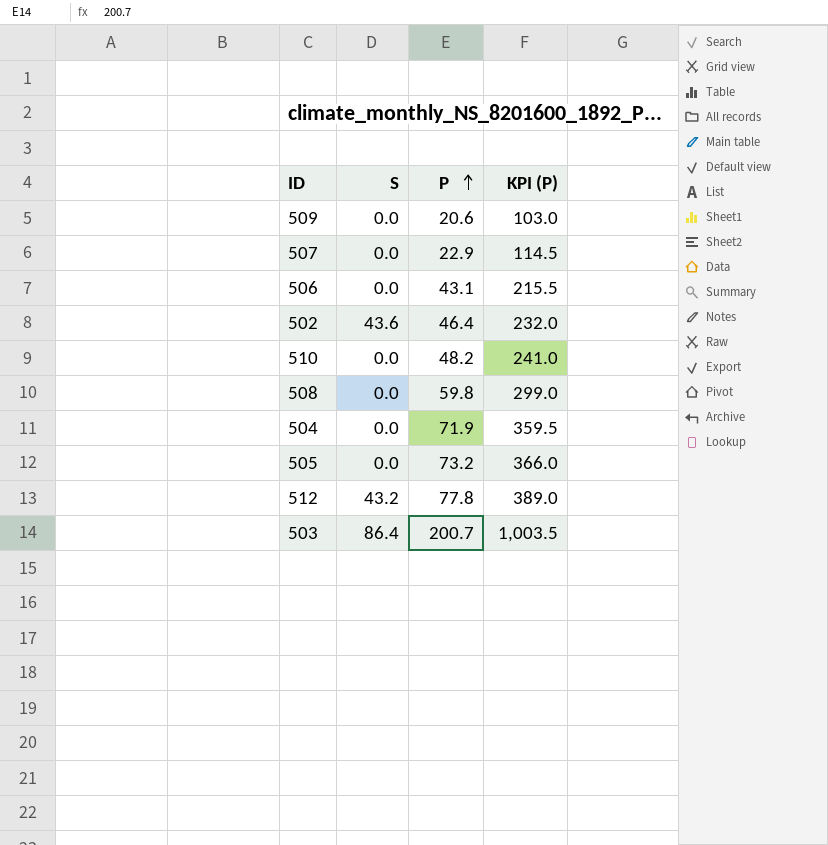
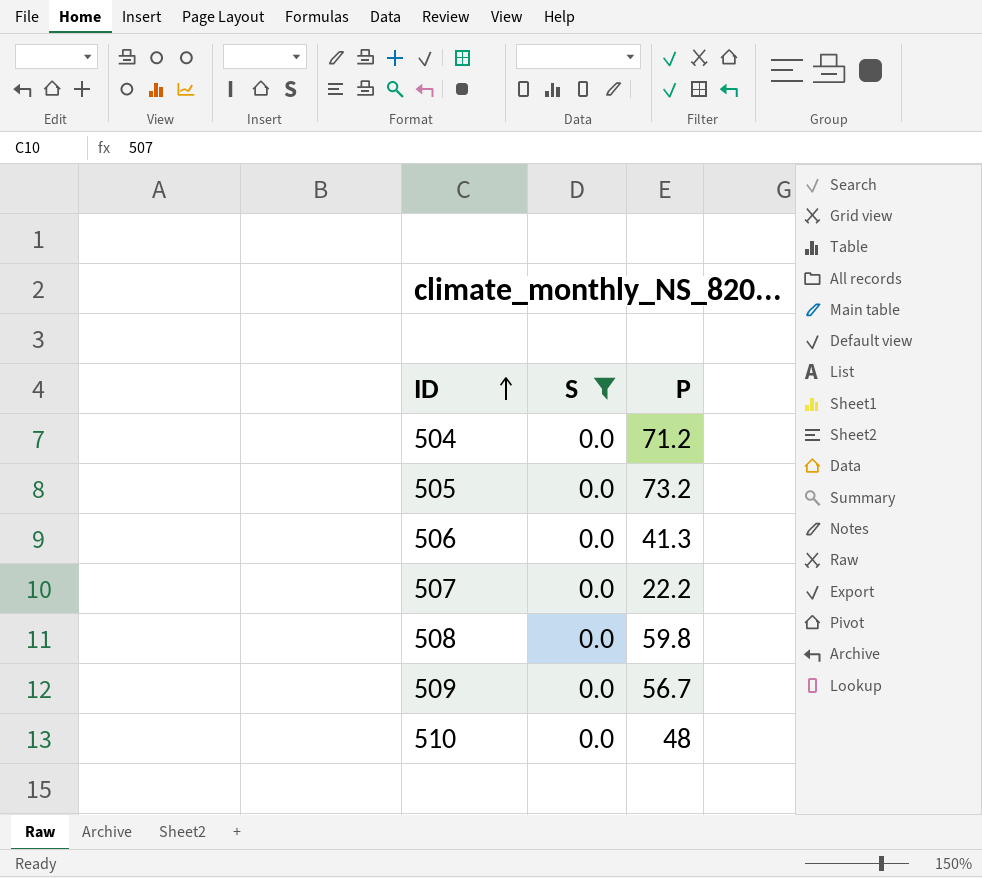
filter: none -> S = 0.0
row order: P ascending -> ID ascending
column KPI (P) | formula: [P] * 5 -> none
504 | P: 71.9 -> 71.2
506 | P: 43.1 -> 41.3
507 | P: 22.9 -> 22.2
509 | P: 20.6 -> 56.7
510 | P: 48.2 -> 48

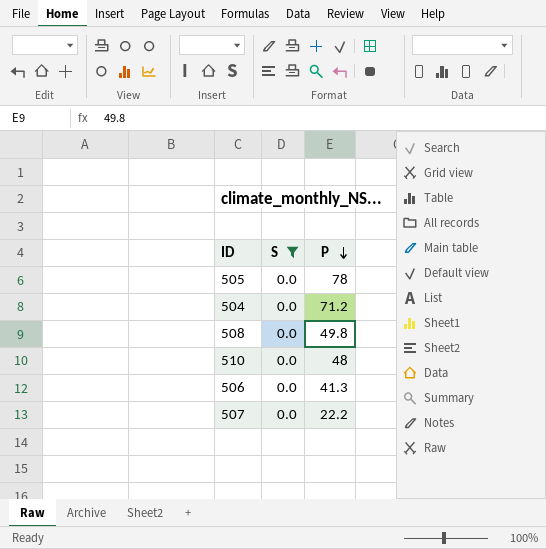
row order: ID ascending -> P descending
row 509: 0.0 | 56.7 -> none
505 | P: 73.2 -> 78
508 | P: 59.8 -> 49.8

